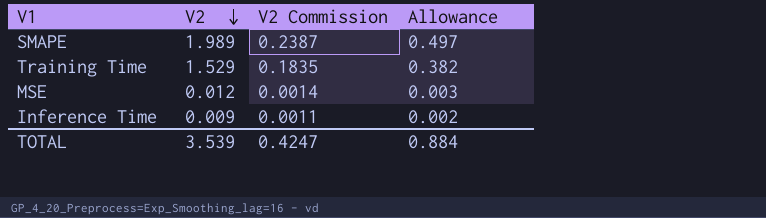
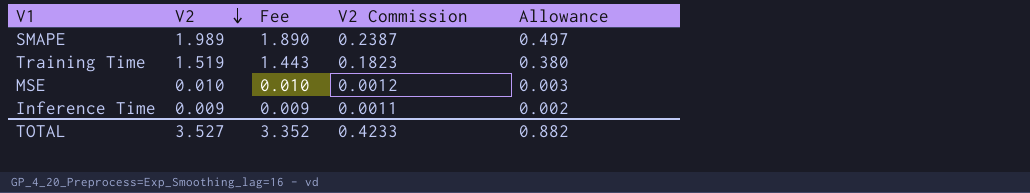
column Fee | formula: none -> [V2] * 0.95
Training Time | V2: 1.529 -> 1.519
Training Time | V2 Commission: 0.1835 -> 0.1823
Training Time | Allowance: 0.382 -> 0.380
MSE | V2: 0.012 -> 0.010
MSE | V2 Commission: 0.0014 -> 0.0012
TOTAL | V2: 3.539 -> 3.527
TOTAL | V2 Commission: 0.4247 -> 0.4233
TOTAL | Allowance: 0.884 -> 0.882

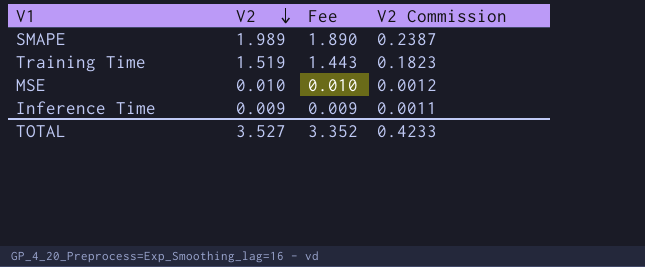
column Allowance | formula: [V2] * 0.25 -> none

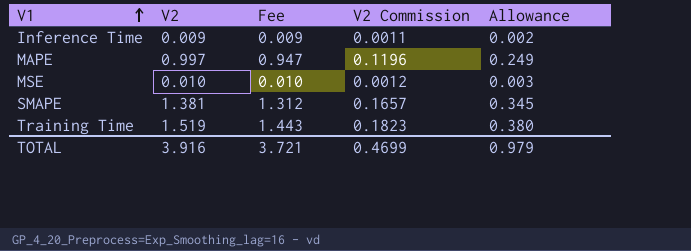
row order: V2 descending -> V1 ascending
column Allowance | formula: none -> [V2] * 0.25
row MAPE: none -> 0.997 | 0.947 | 0.1196 | 0.249
SMAPE | V2: 1.989 -> 1.381
SMAPE | Fee: 1.890 -> 1.312
SMAPE | V2 Commission: 0.2387 -> 0.1657
TOTAL | V2: 3.527 -> 3.916
TOTAL | Fee: 3.352 -> 3.721
TOTAL | V2 Commission: 0.4233 -> 0.4699

